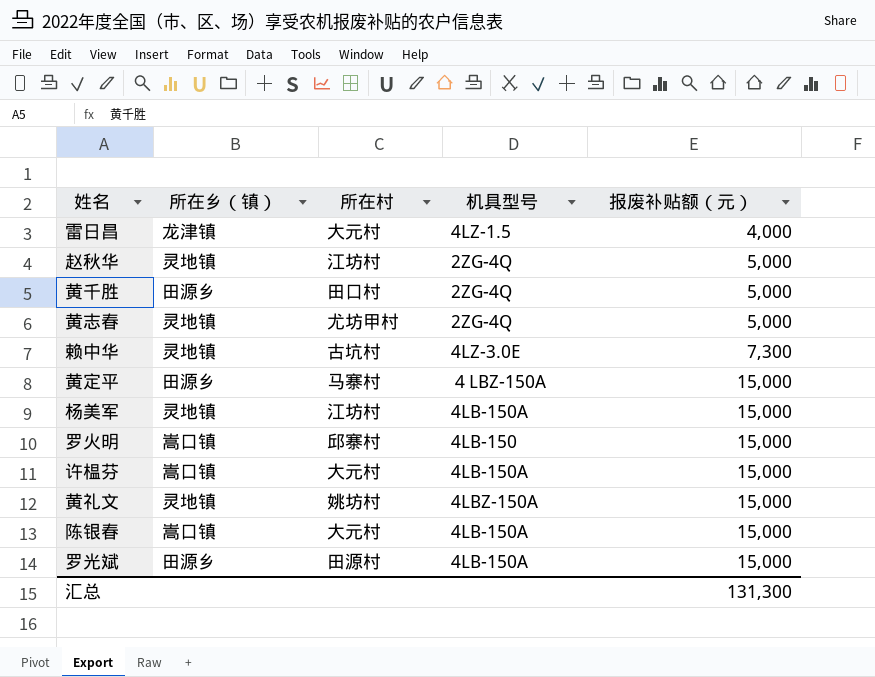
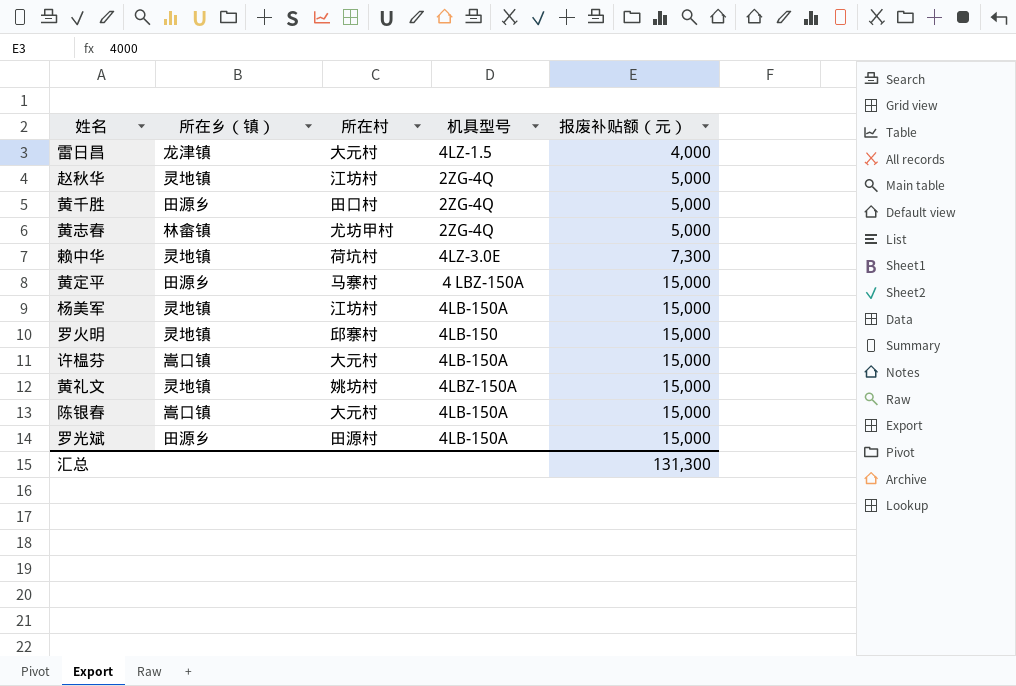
黄志春 | 所在乡（镇）: 灵地镇 -> 林畲镇
赖中华 | 所在村: 古坑村 -> 荷坑村
罗火明 | 所在乡（镇）: 嵩口镇 -> 灵地镇

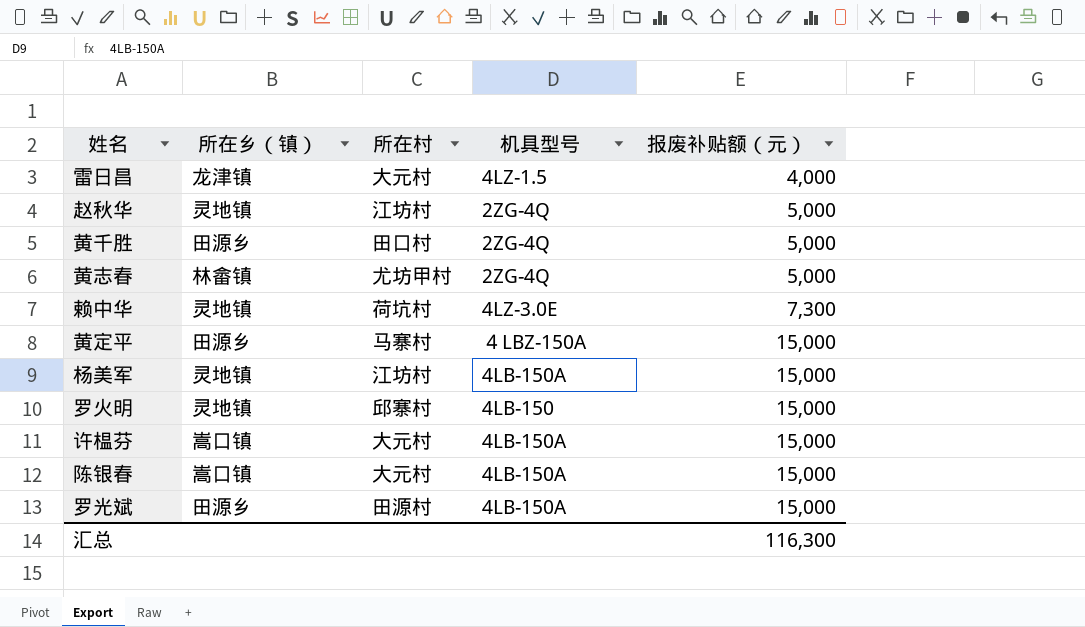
row 黄礼文: 灵地镇 | 姚坊村 | 4LBZ-150A | 15,000 -> none
汇总 | 报废补贴额（元）: 131,300 -> 116,300

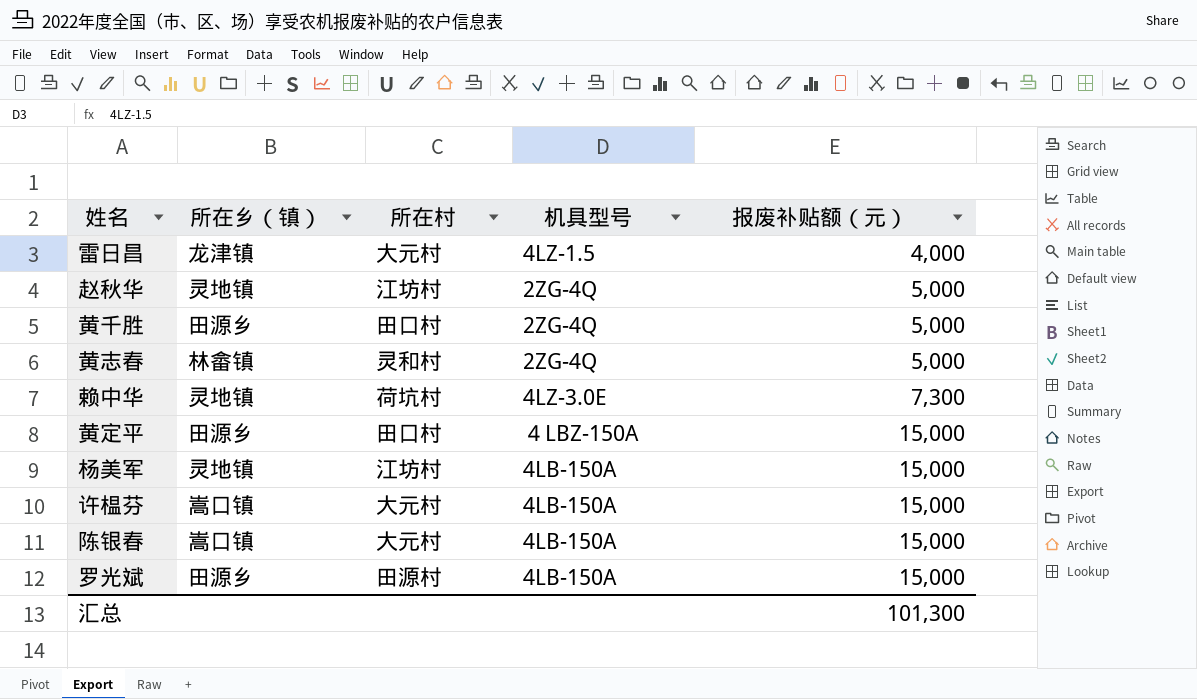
row 罗火明: 灵地镇 | 邱寨村 | 4LB-150 | 15,000 -> none
黄志春 | 所在村: 尤坊甲村 -> 灵和村
黄定平 | 所在村: 马寨村 -> 田口村
汇总 | 报废补贴额（元）: 116,300 -> 101,300

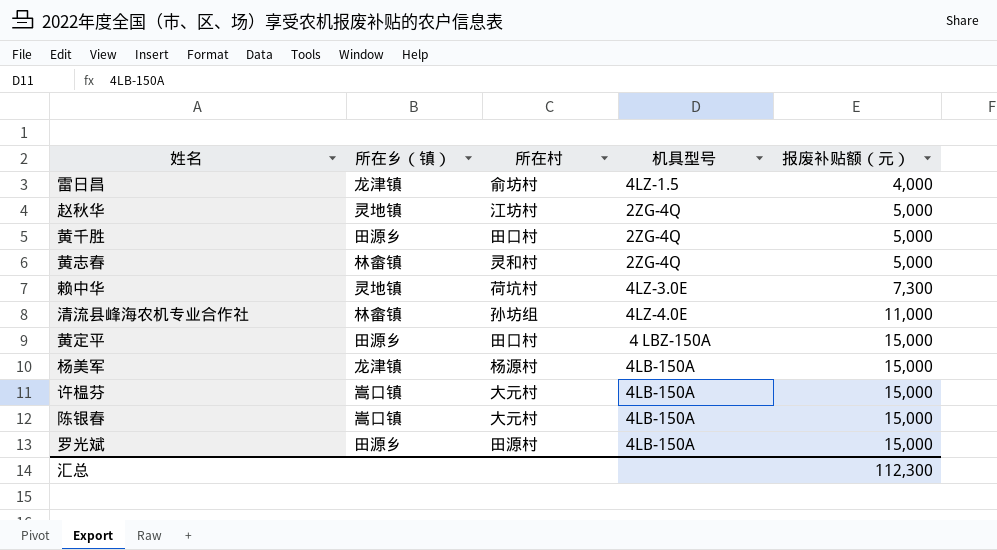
雷日昌 | 所在村: 大元村 -> 俞坊村
row 清流县峰海农机专业合作社: none -> 林畲镇 | 孙坊组 | 4LZ-4.0E | 11,000
杨美军 | 所在乡（镇）: 灵地镇 -> 龙津镇
杨美军 | 所在村: 江坊村 -> 杨源村
汇总 | 报废补贴额（元）: 101,300 -> 112,300

